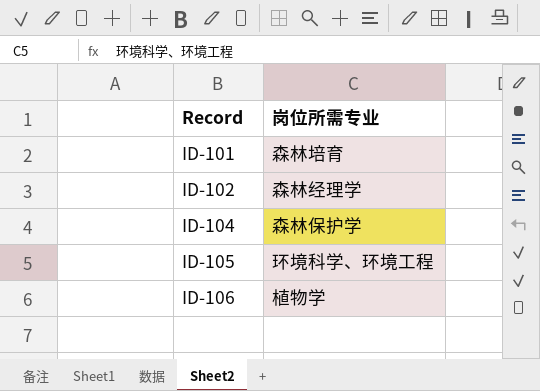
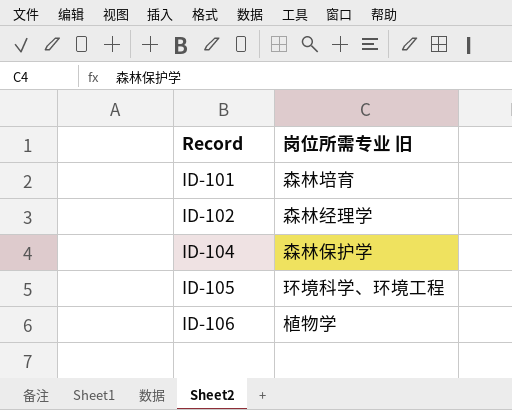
column name: 岗位所需专业 -> 岗位所需专业 旧

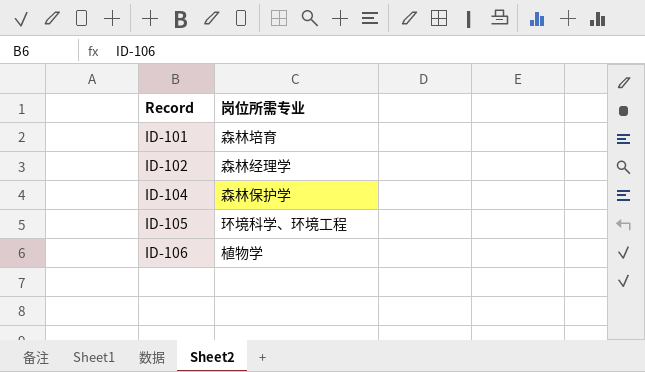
column name: 岗位所需专业 旧 -> 岗位所需专业

